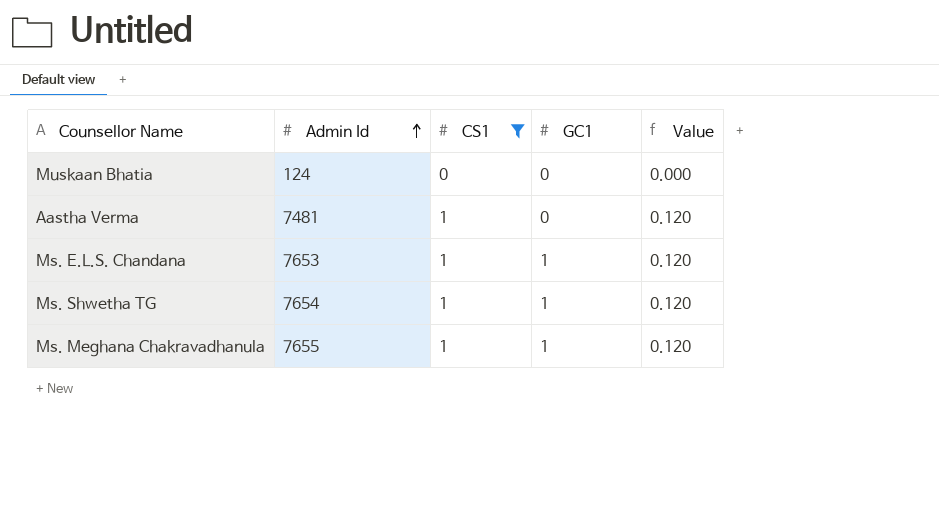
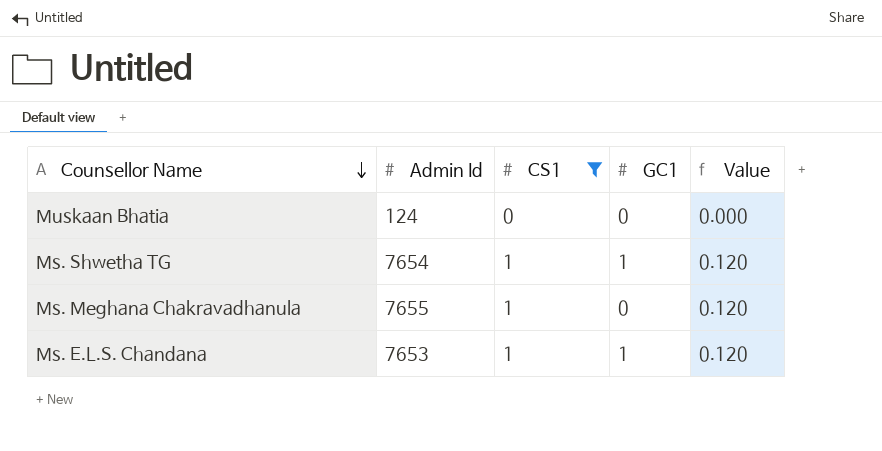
row order: Admin Id ascending -> Counsellor Name descending
row Aastha Verma: 7481 | 1 | 0 | 0.120 -> none
Ms. Meghana Chakravadhanula | GC1: 1 -> 0

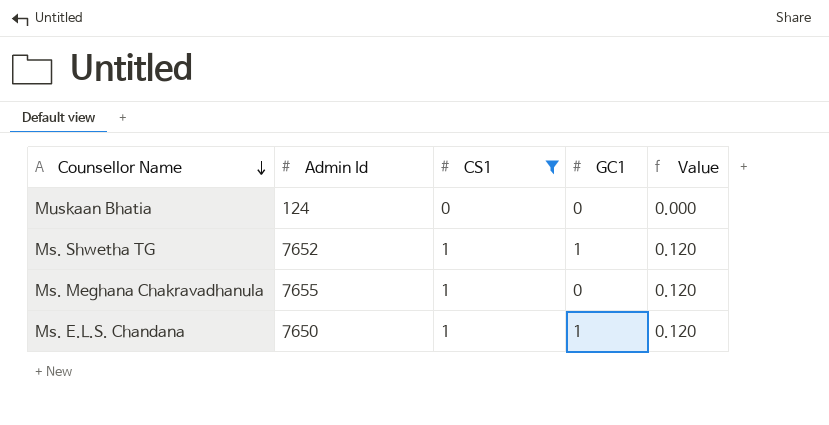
Ms. Shwetha TG | Admin Id: 7654 -> 7652
Ms. E.L.S. Chandana | Admin Id: 7653 -> 7650

